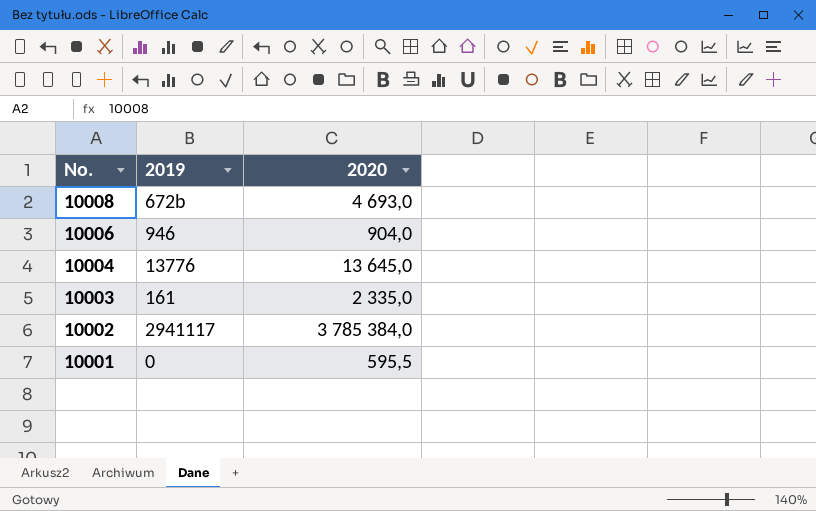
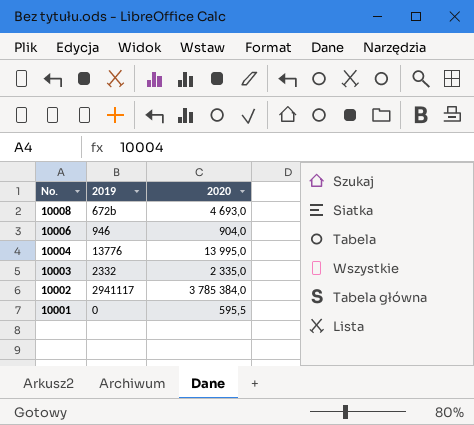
10004 | 2020: 13 645,0 -> 13 995,0
10003 | 2019: 161 -> 2332

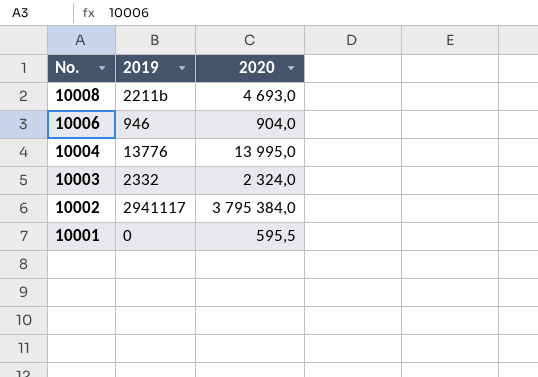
10008 | 2019: 672b -> 2211b
10003 | 2020: 2 335,0 -> 2 324,0
10002 | 2020: 3 785 384,0 -> 3 795 384,0

